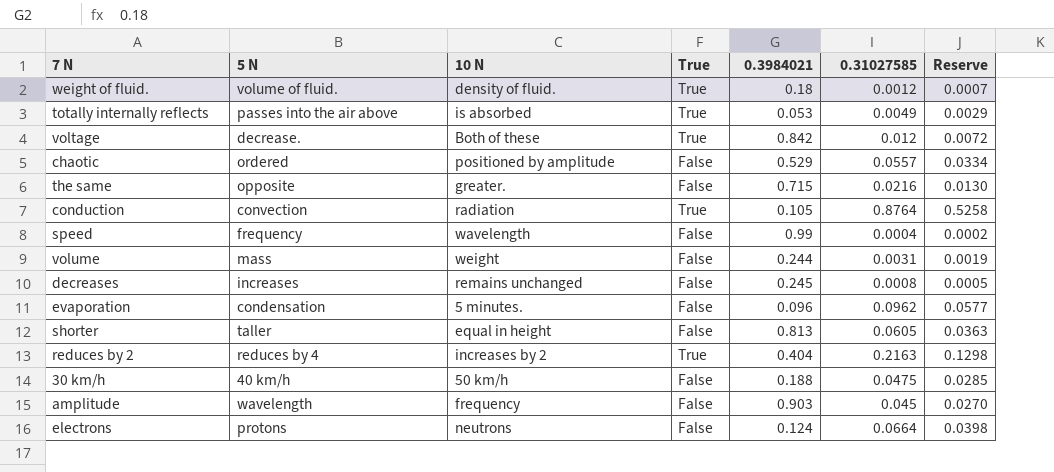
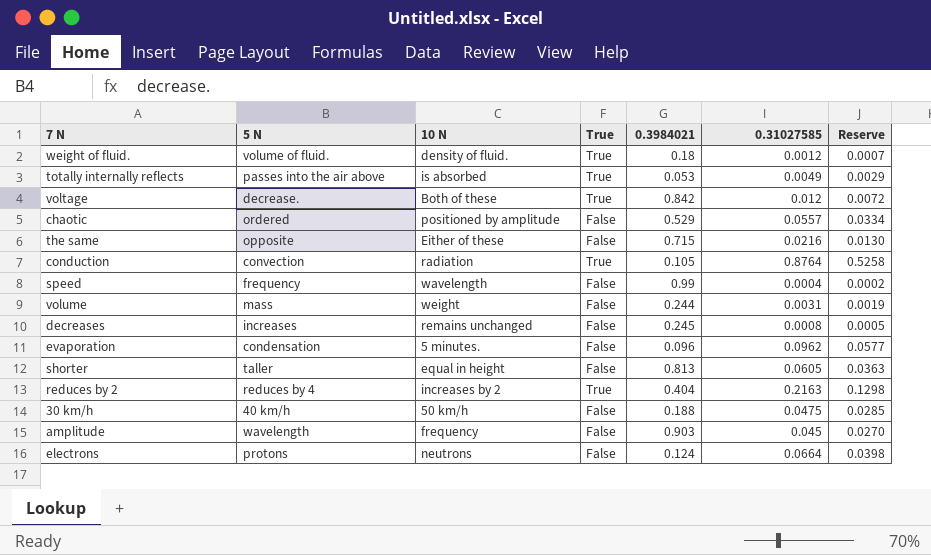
the same | 10 N: greater. -> Either of these

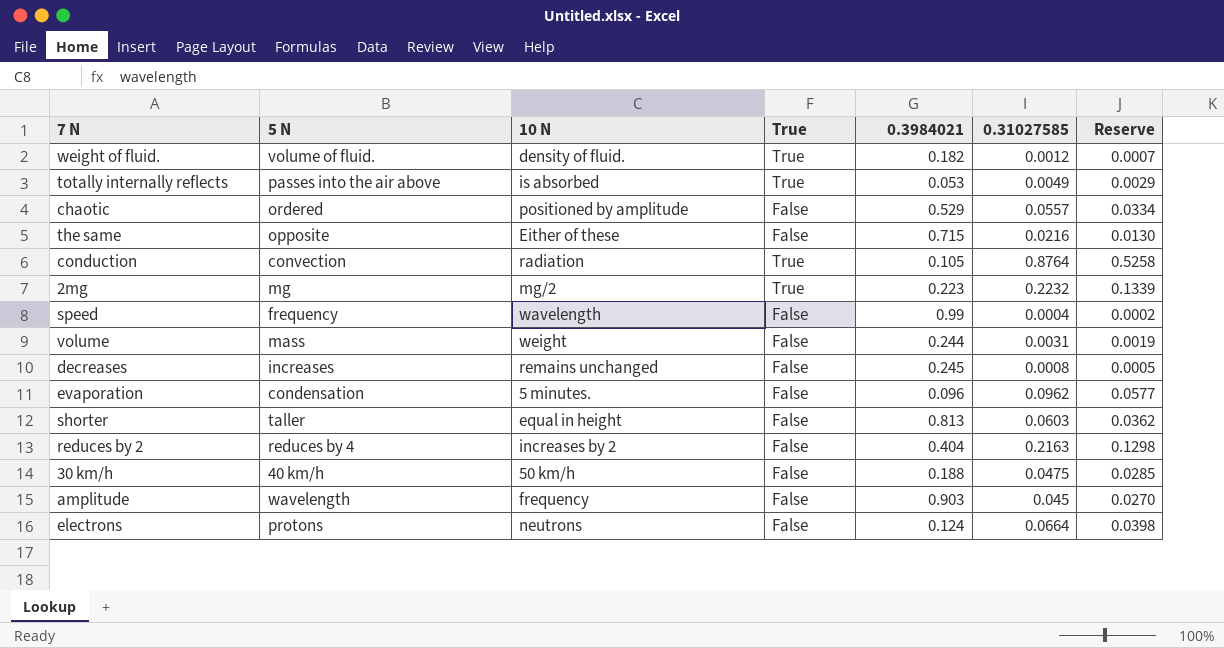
row voltage: decrease. | Both of these | True | 0.842 | 0.012 | 0.0072 -> none
weight of fluid. | 0.3984021: 0.18 -> 0.182
row 2mg: none -> mg | mg/2 | True | 0.223 | 0.2232 | 0.1339
shorter | 0.31027585: 0.0605 -> 0.0603
shorter | Reserve: 0.0363 -> 0.0362
reduces by 2 | True: True -> False

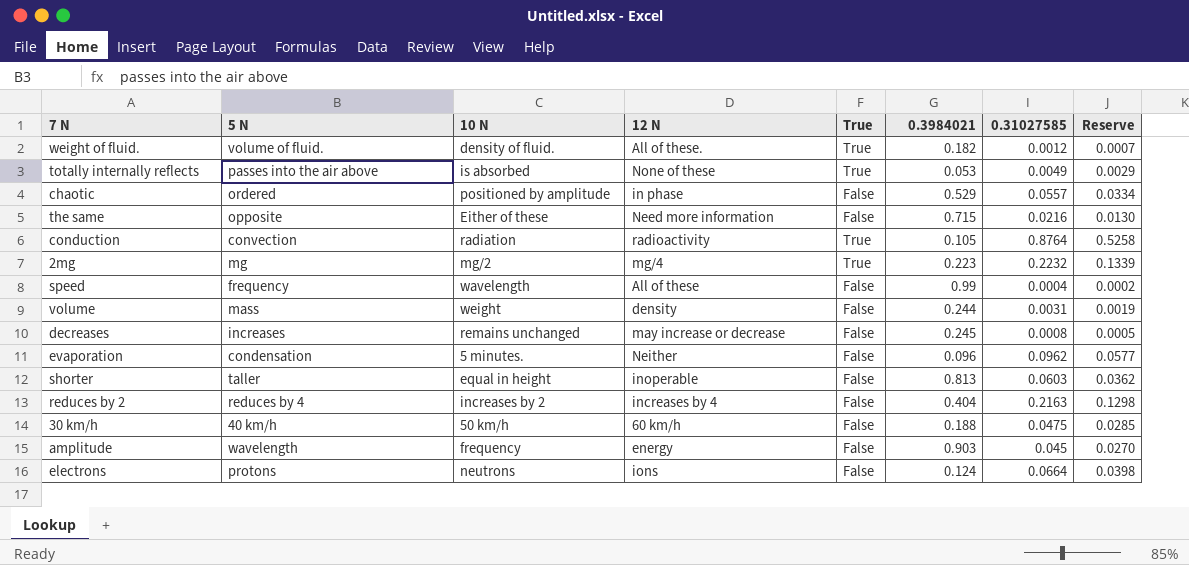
column 12 N | position: none -> 4

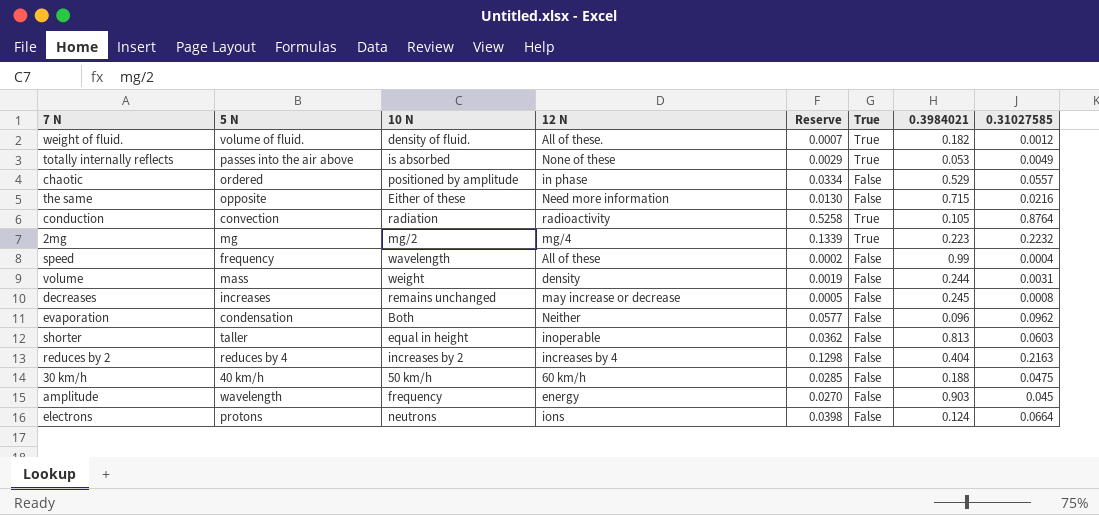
column Reserve | position: 8 -> 5
evaporation | 10 N: 5 minutes. -> Both

